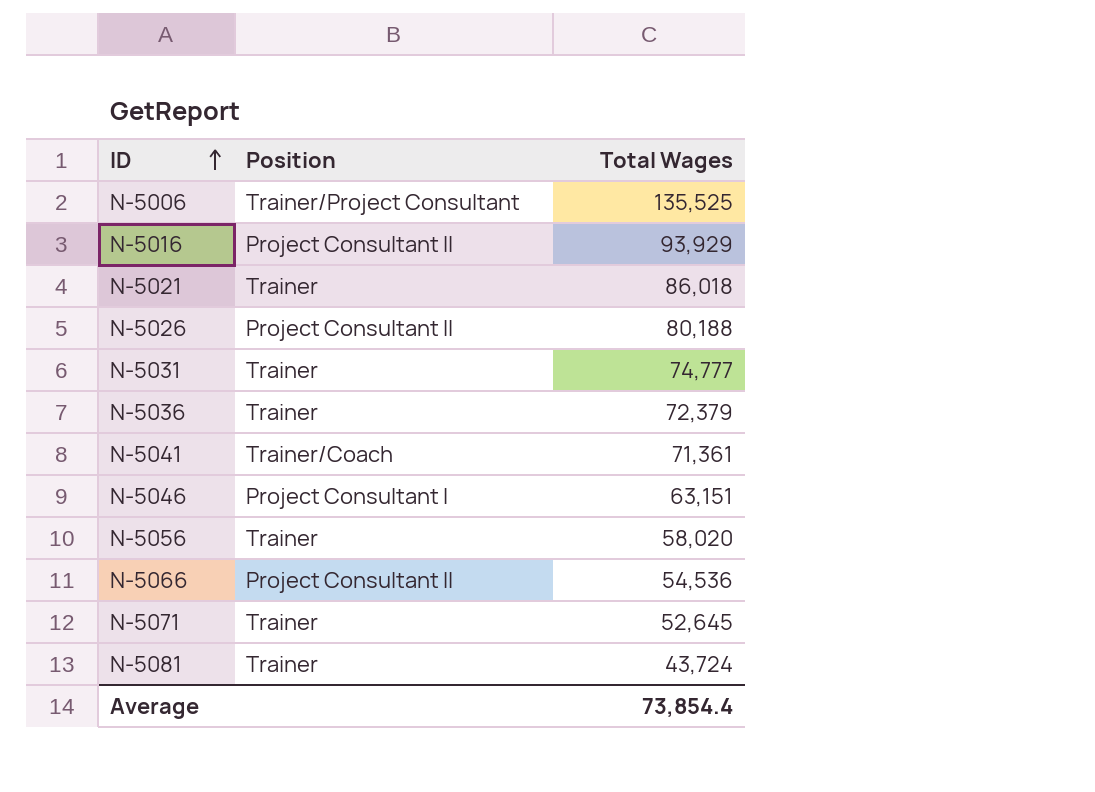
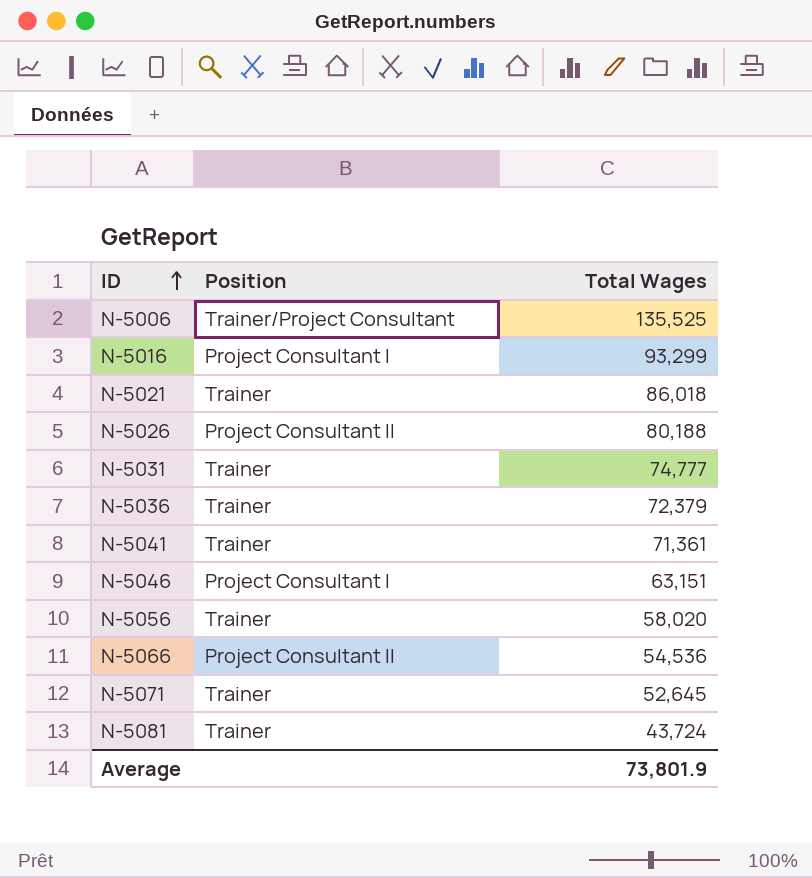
N-5016 | Position: Project Consultant II -> Project Consultant I
N-5016 | Total Wages: 93,929 -> 93,299
N-5041 | Position: Trainer/Coach -> Trainer
Average | Total Wages: 73,854.4 -> 73,801.9

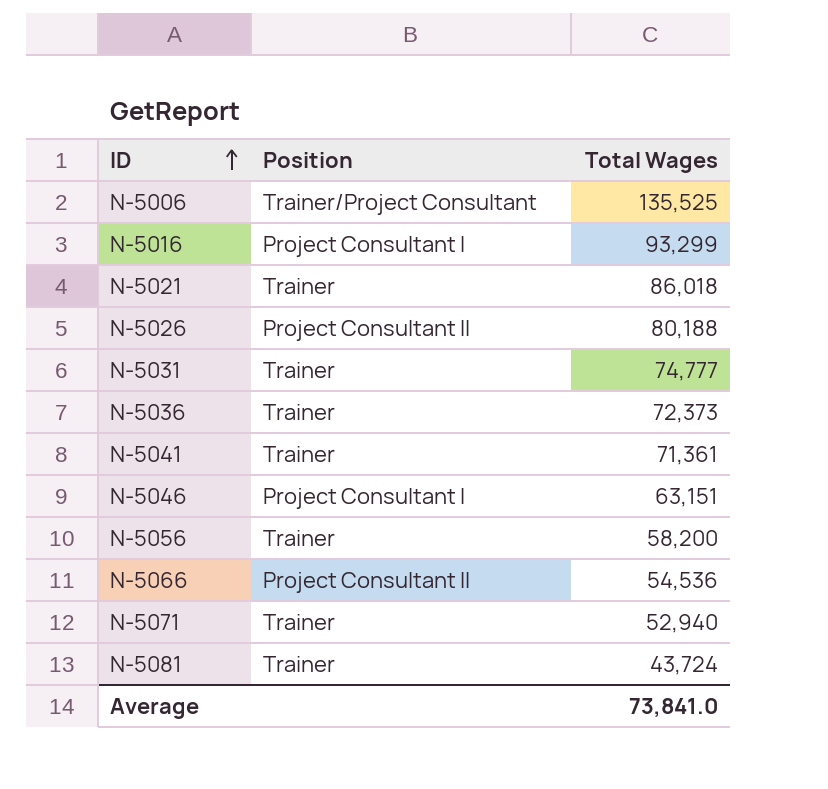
N-5036 | Total Wages: 72,379 -> 72,373
N-5056 | Total Wages: 58,020 -> 58,200
N-5071 | Total Wages: 52,645 -> 52,940
Average | Total Wages: 73,801.9 -> 73,841.0

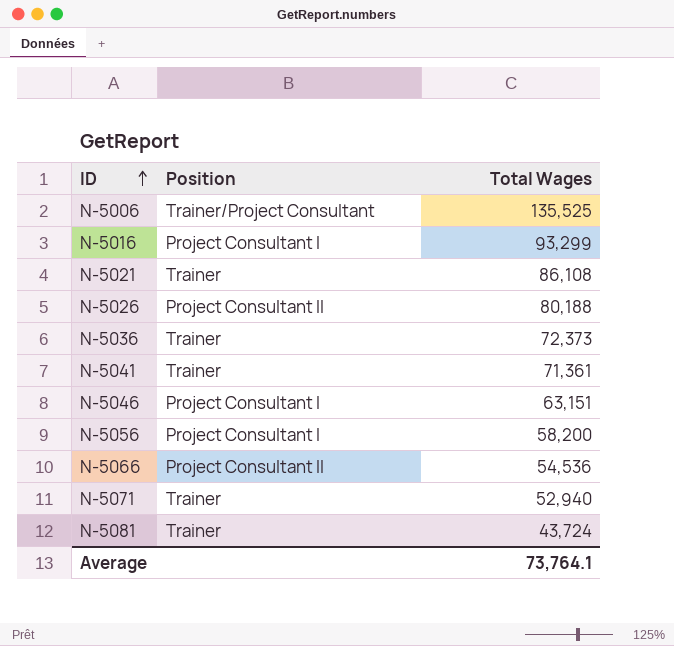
row N-5031: Trainer | 74,777 -> none
N-5021 | Total Wages: 86,018 -> 86,108
N-5056 | Position: Trainer -> Project Consultant I
Average | Total Wages: 73,841.0 -> 73,764.1

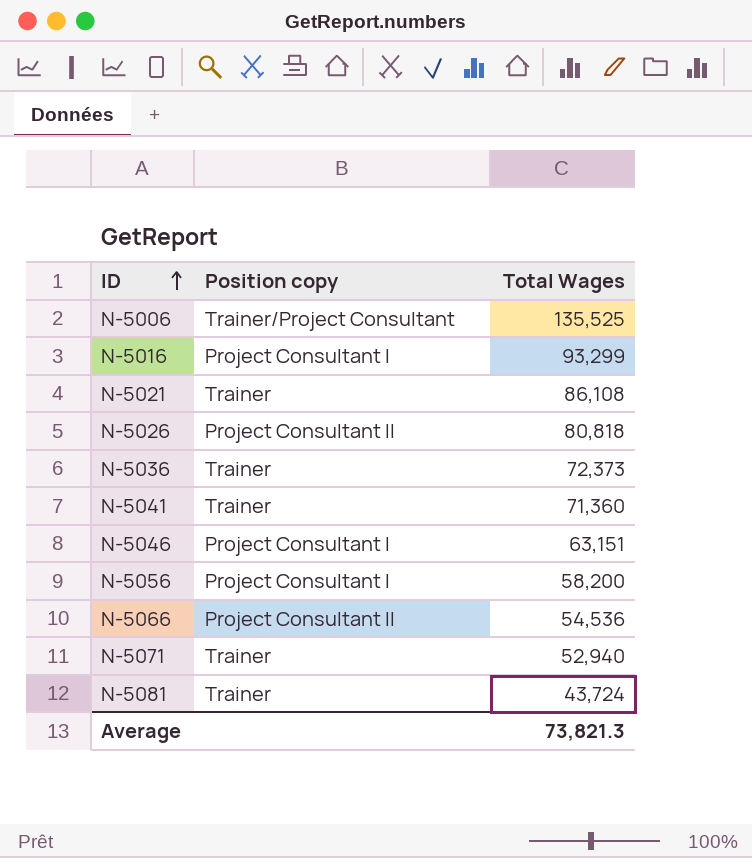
column name: Position -> Position copy
N-5026 | Total Wages: 80,188 -> 80,818
N-5041 | Total Wages: 71,361 -> 71,360
Average | Total Wages: 73,764.1 -> 73,821.3

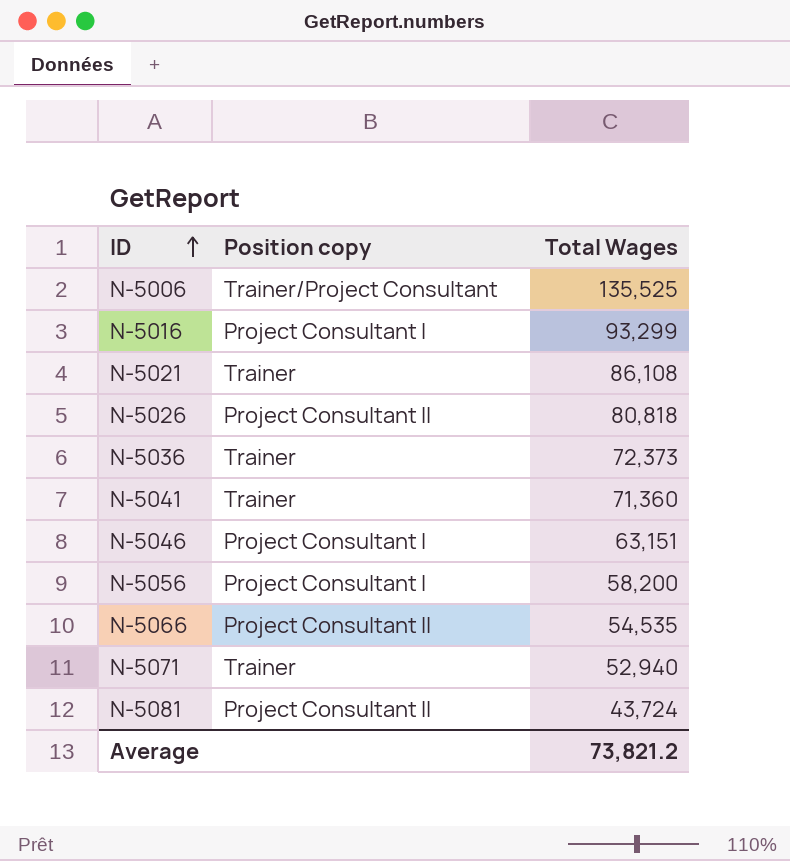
N-5066 | Total Wages: 54,536 -> 54,535
N-5081 | Position copy: Trainer -> Project Consultant II
Average | Total Wages: 73,821.3 -> 73,821.2

